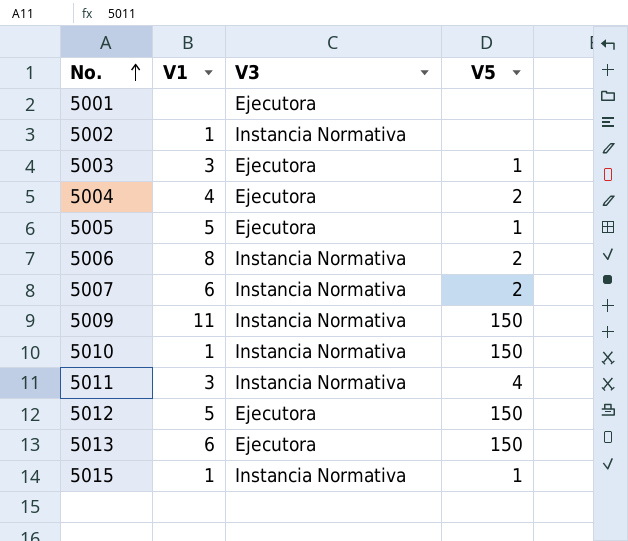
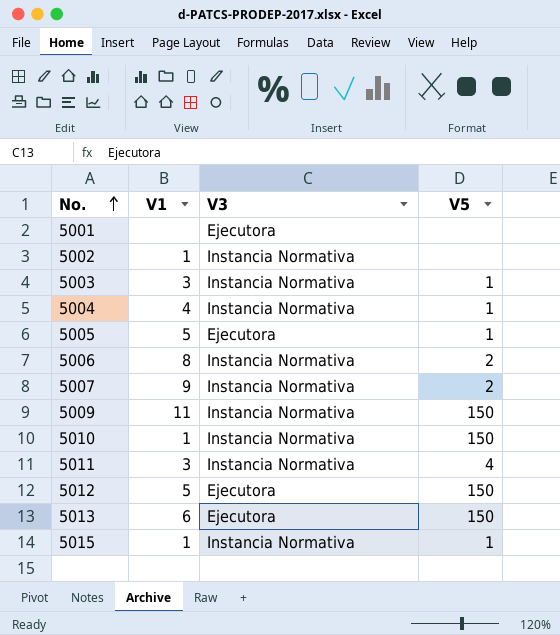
5003 | V3: Ejecutora -> Instancia Normativa
5004 | V3: Ejecutora -> Instancia Normativa
5004 | V5: 2 -> 1
5007 | V1: 6 -> 9

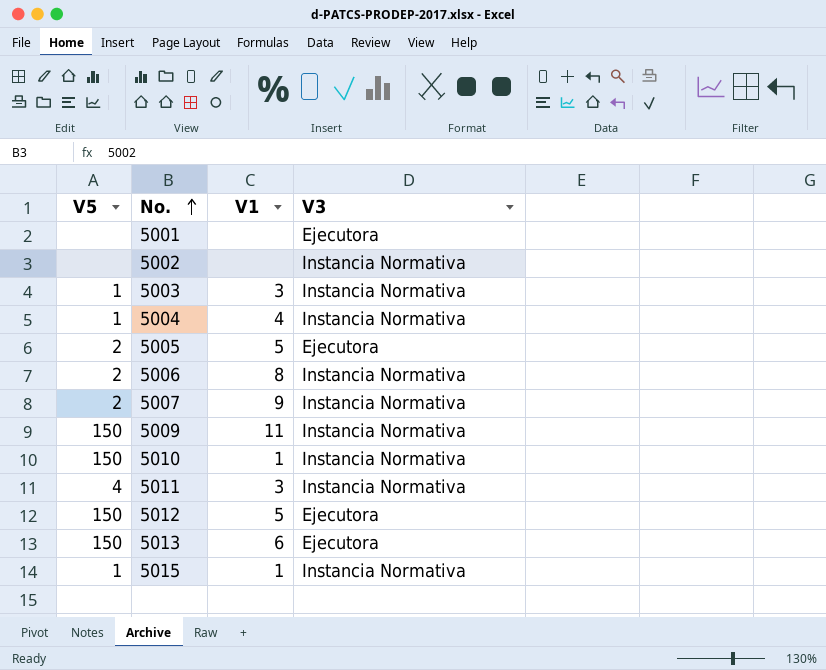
column V5 | position: 4 -> 1
5002 | V1: 1 -> none
5005 | V5: 1 -> 2

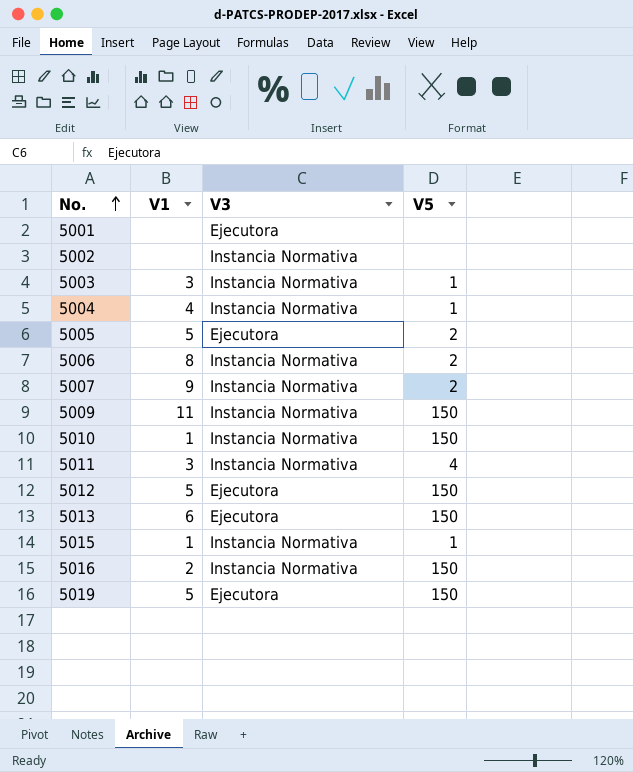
column V5 | position: 1 -> 4
row 5016: none -> 2 | Instancia Normativa | 150
row 5019: none -> 5 | Ejecutora | 150

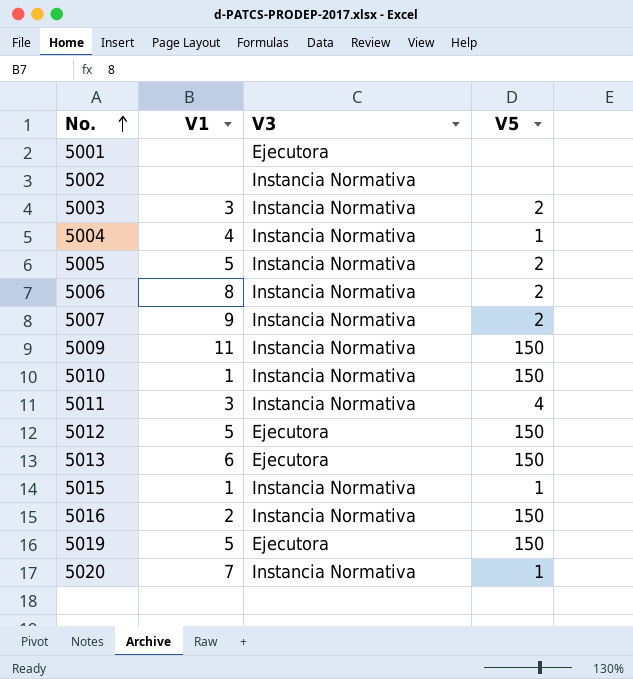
5003 | V5: 1 -> 2
5005 | V3: Ejecutora -> Instancia Normativa
row 5020: none -> 7 | Instancia Normativa | 1

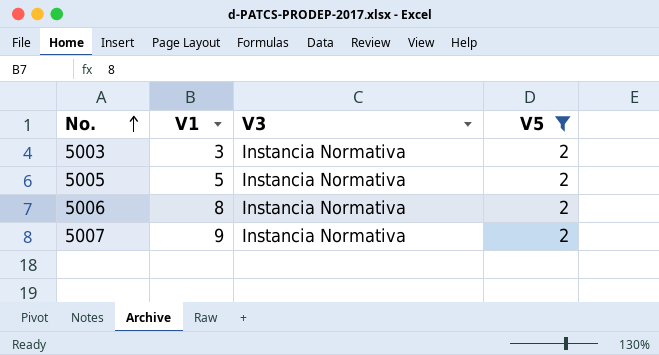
filter: none -> V5 = 2

